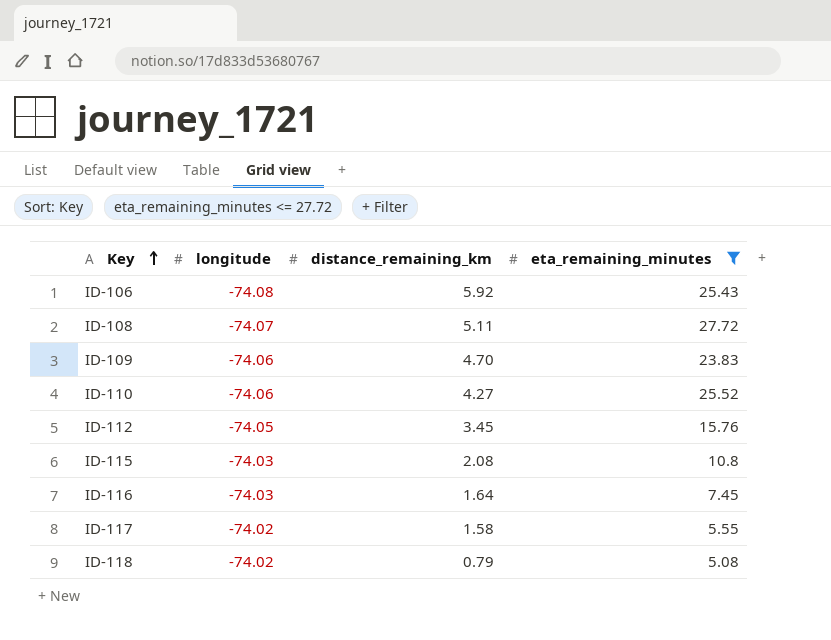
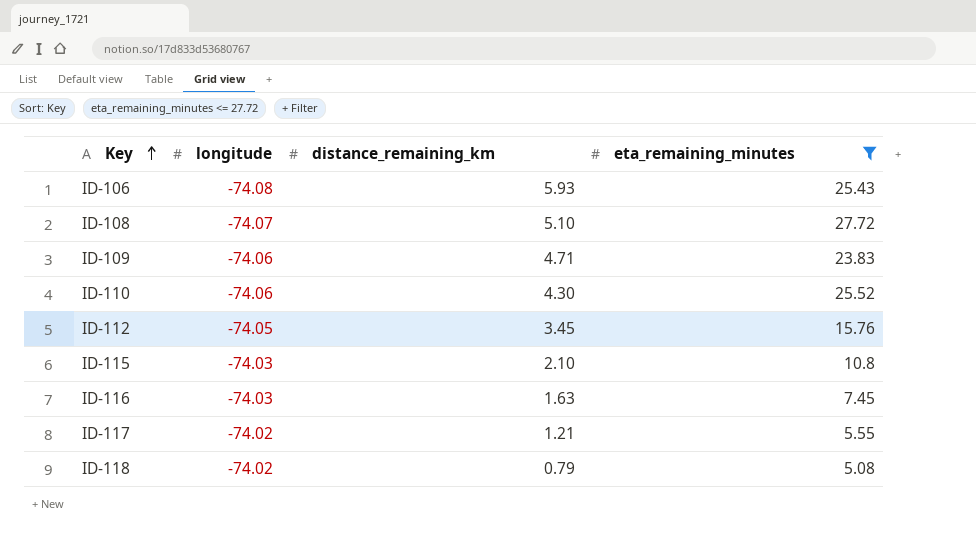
ID-106 | distance_remaining_km: 5.92 -> 5.93
ID-108 | distance_remaining_km: 5.11 -> 5.10
ID-109 | distance_remaining_km: 4.70 -> 4.71
ID-110 | distance_remaining_km: 4.27 -> 4.30
ID-115 | distance_remaining_km: 2.08 -> 2.10
ID-116 | distance_remaining_km: 1.64 -> 1.63
ID-117 | distance_remaining_km: 1.58 -> 1.21

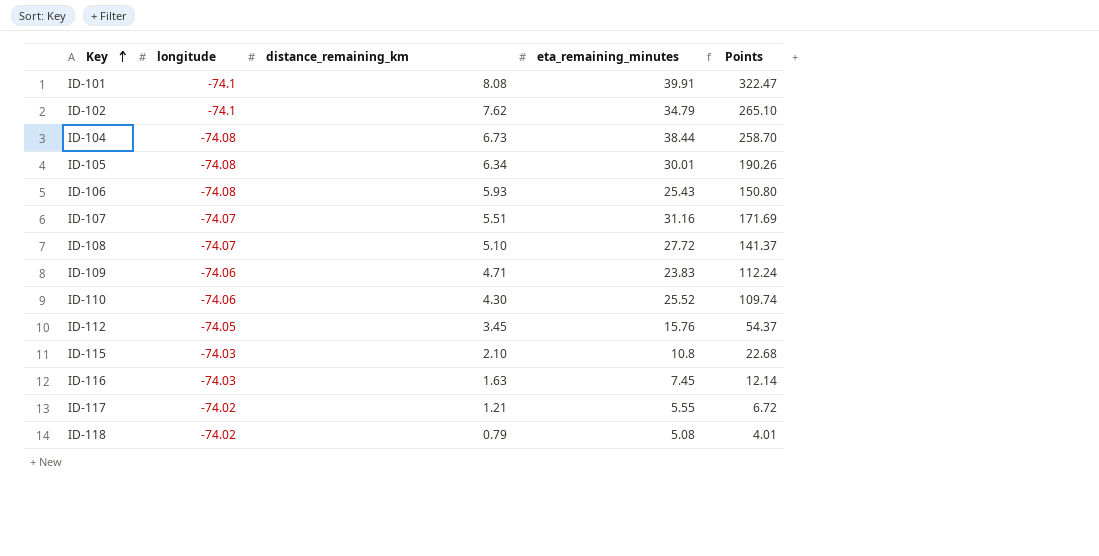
filter: eta_remaining_minutes <= 27.72 -> none
column Points | formula: none -> [distance_remaining_km] * [eta_remaining_minutes]

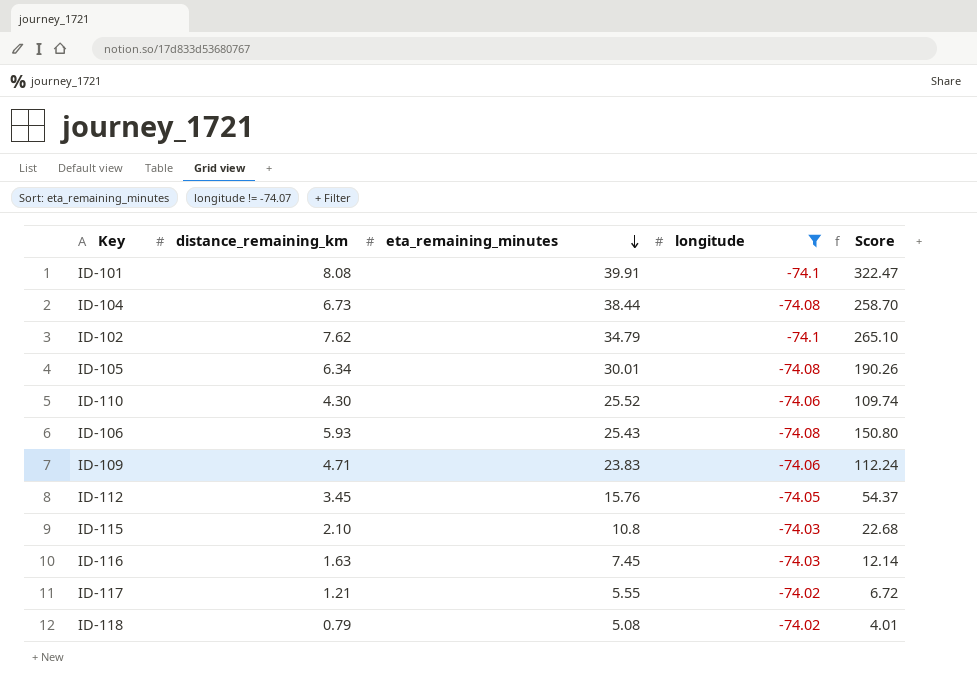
filter: none -> longitude != -74.07
row order: Key ascending -> eta_remaining_minutes descending
column longitude | position: 2 -> 4
column name: Points -> Score

